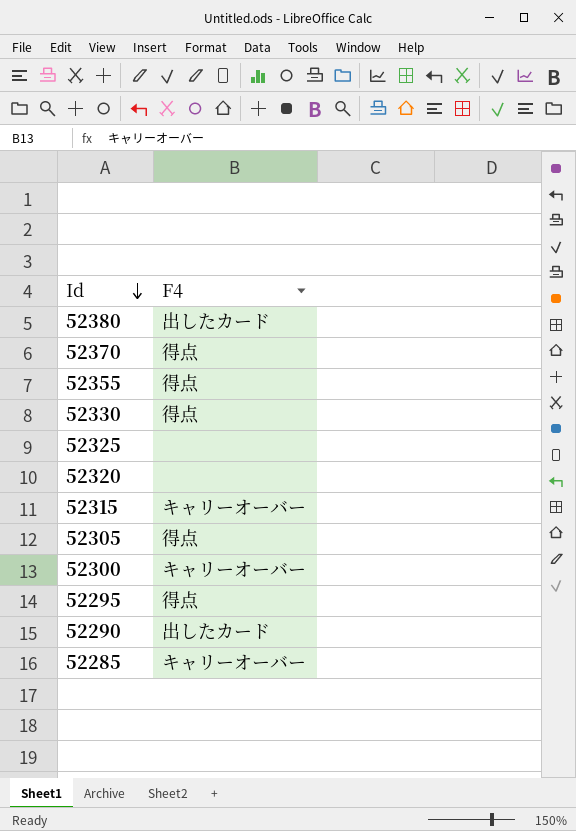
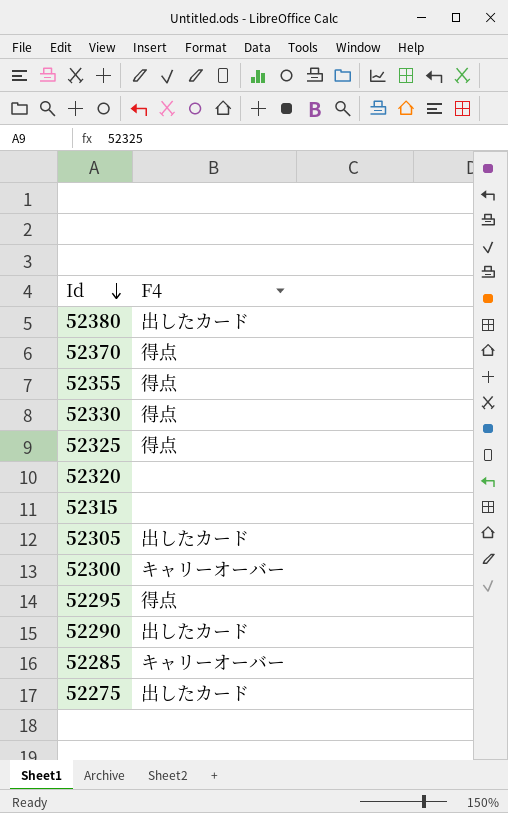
52325 | F4: none -> 得点
52315 | F4: キャリーオーバー -> none
52305 | F4: 得点 -> 出したカード
row 52275: none -> 出したカード

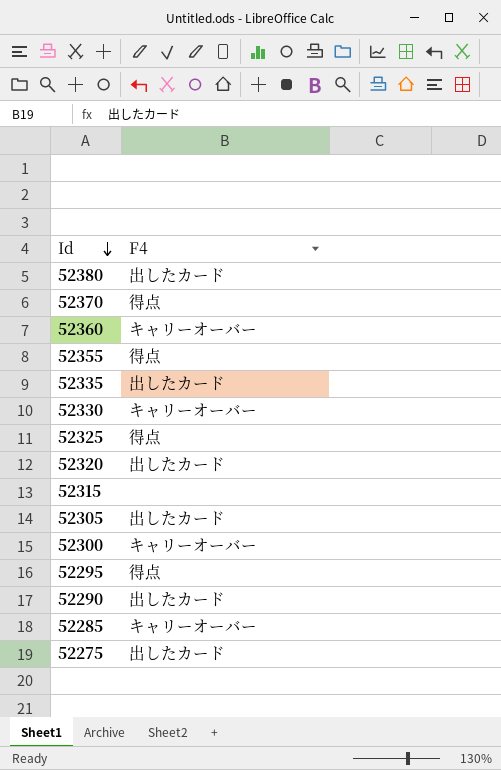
row 52360: none -> キャリーオーバー
row 52335: none -> 出したカード
52330 | F4: 得点 -> キャリーオーバー
52320 | F4: none -> 出したカード

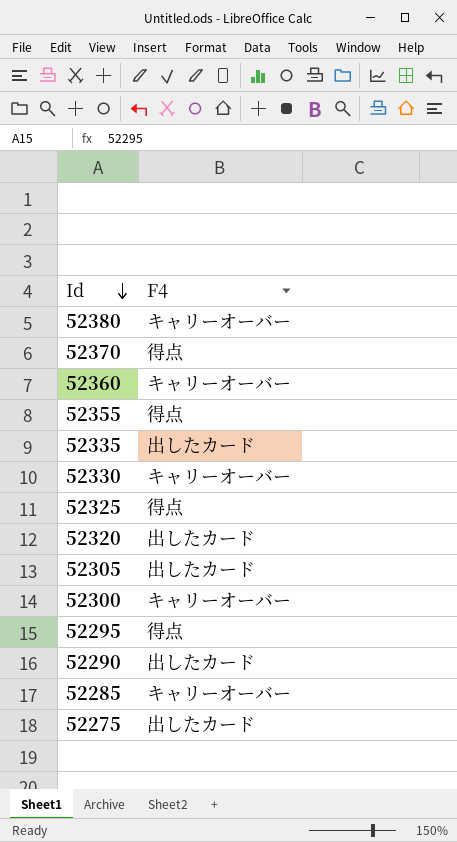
row 52315: none -> none
52380 | F4: 出したカード -> キャリーオーバー

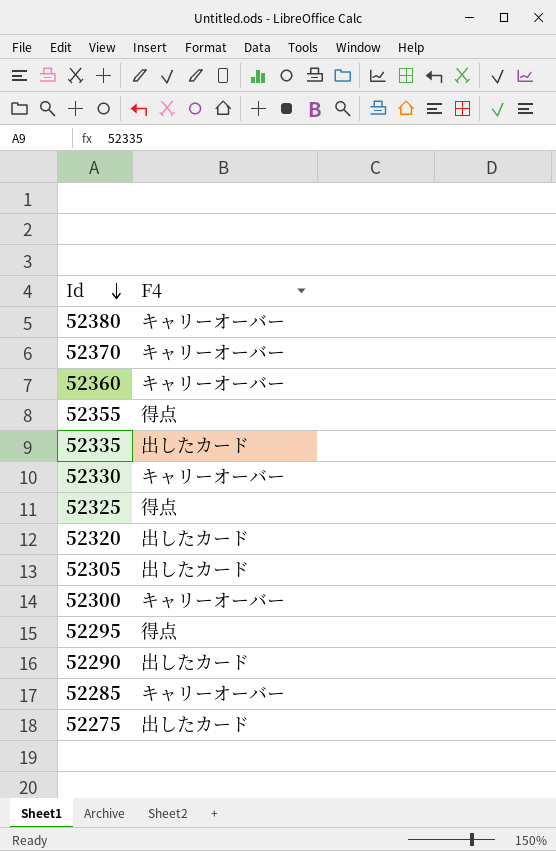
52370 | F4: 得点 -> キャリーオーバー

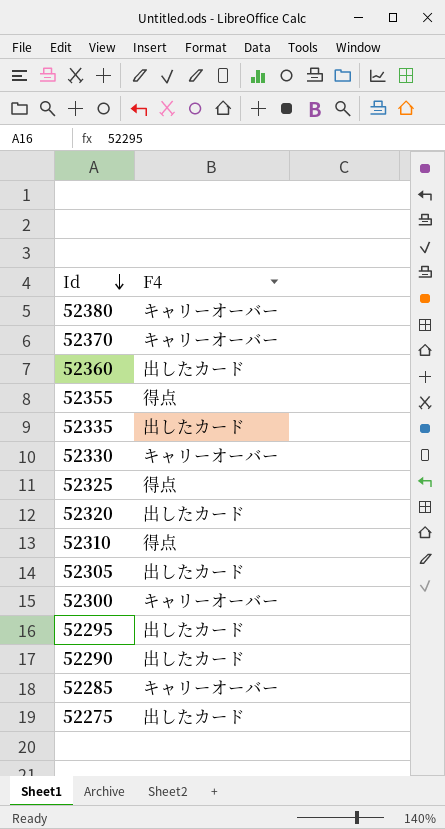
52360 | F4: キャリーオーバー -> 出したカード
row 52310: none -> 得点
52295 | F4: 得点 -> 出したカード

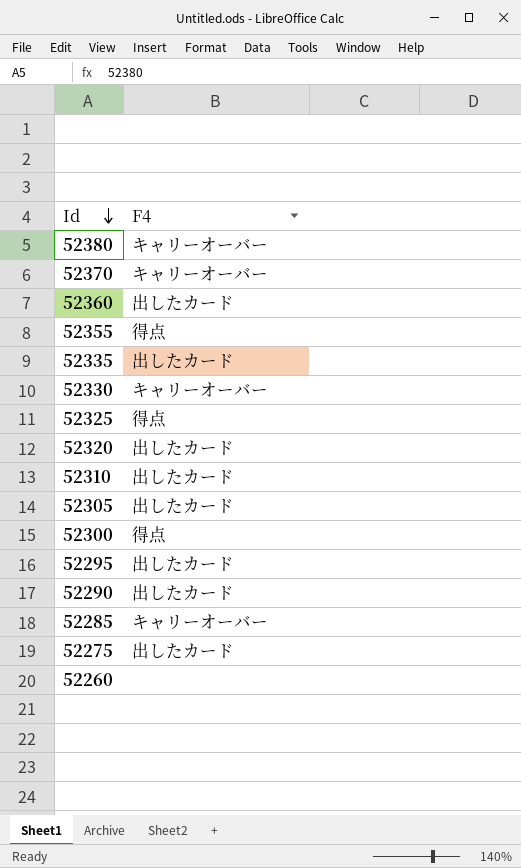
52310 | F4: 得点 -> 出したカード
52300 | F4: キャリーオーバー -> 得点
row 52260: none -> none

